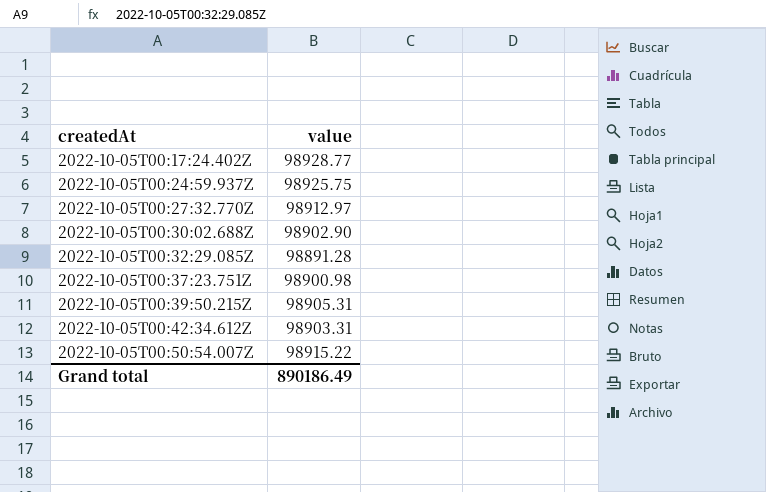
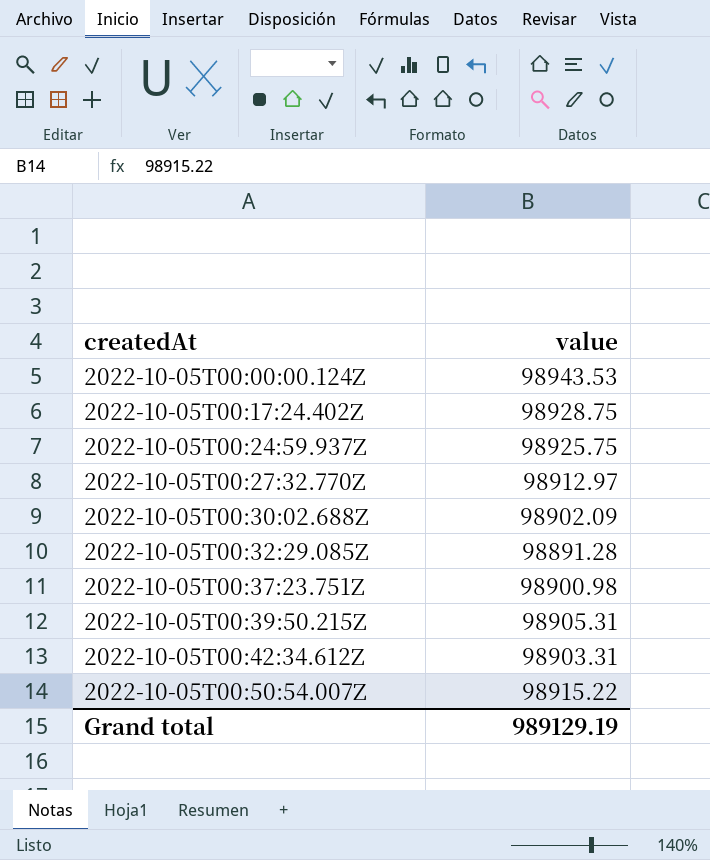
row 2022-10-05T00:00:00.124Z: none -> 98943.53
2022-10-05T00:17:24.402Z | value: 98928.77 -> 98928.75
2022-10-05T00:30:02.688Z | value: 98902.90 -> 98902.09
Grand total | value: 890186.49 -> 989129.19

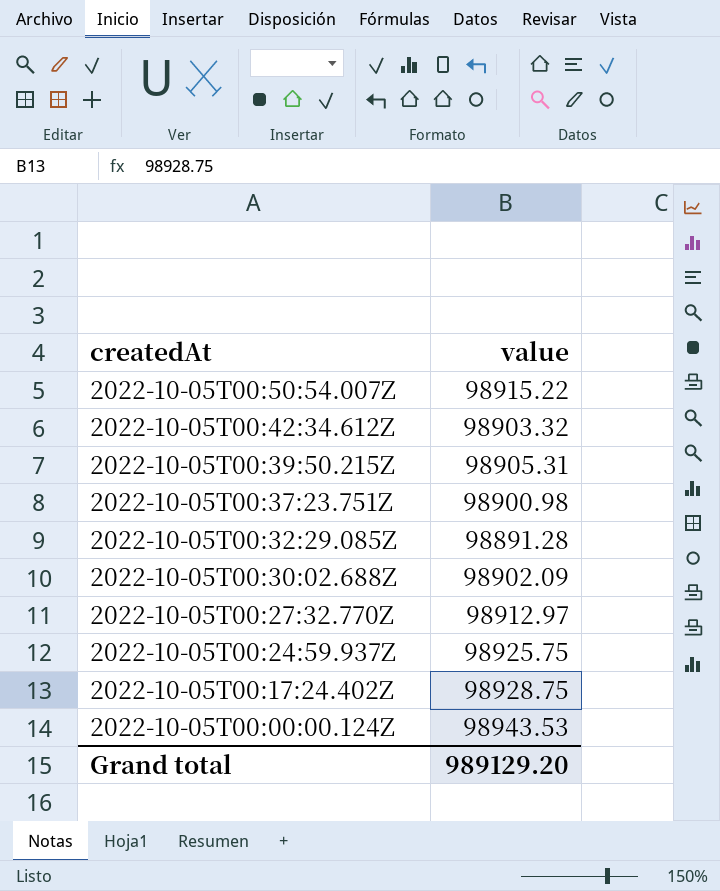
row order: createdAt ascending -> createdAt descending
2022-10-05T00:42:34.612Z | value: 98903.31 -> 98903.32
Grand total | value: 989129.19 -> 989129.20

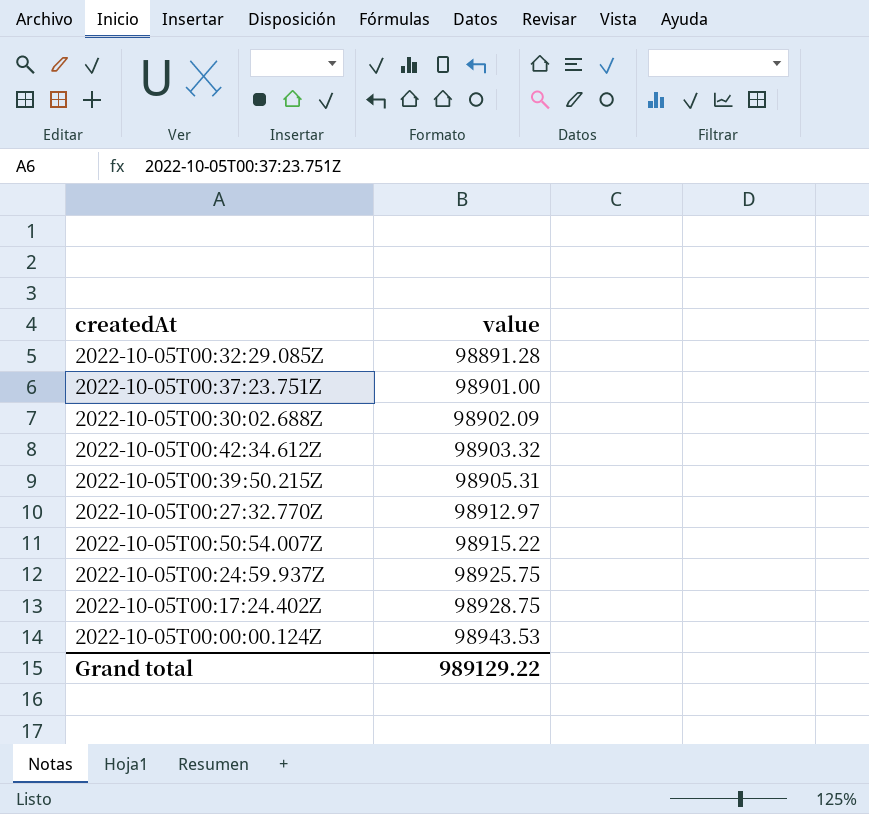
row order: createdAt descending -> value ascending
2022-10-05T00:37:23.751Z | value: 98900.98 -> 98901.00
Grand total | value: 989129.20 -> 989129.22

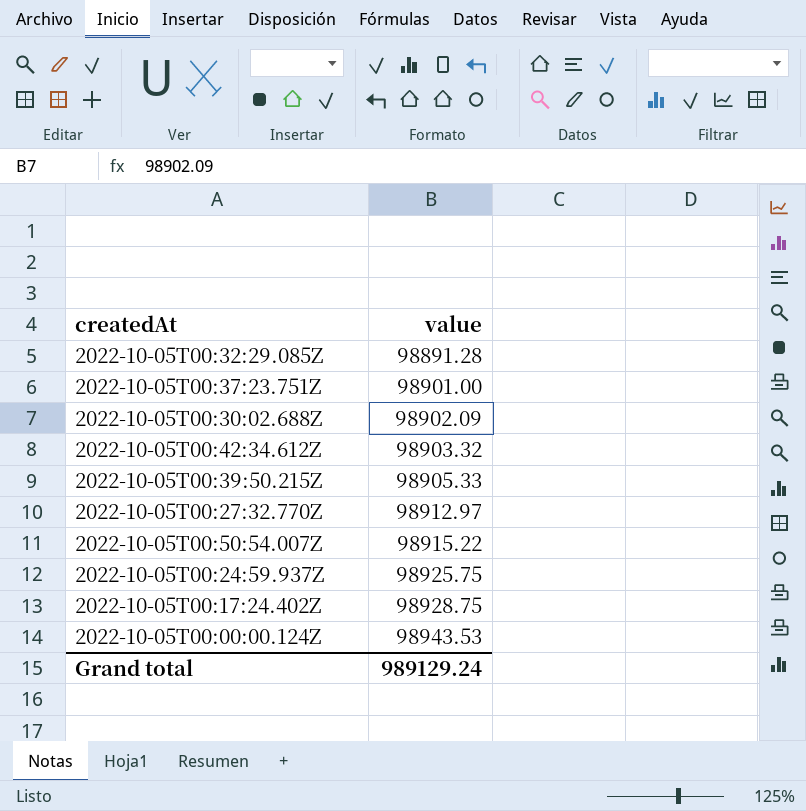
2022-10-05T00:39:50.215Z | value: 98905.31 -> 98905.33
Grand total | value: 989129.22 -> 989129.24

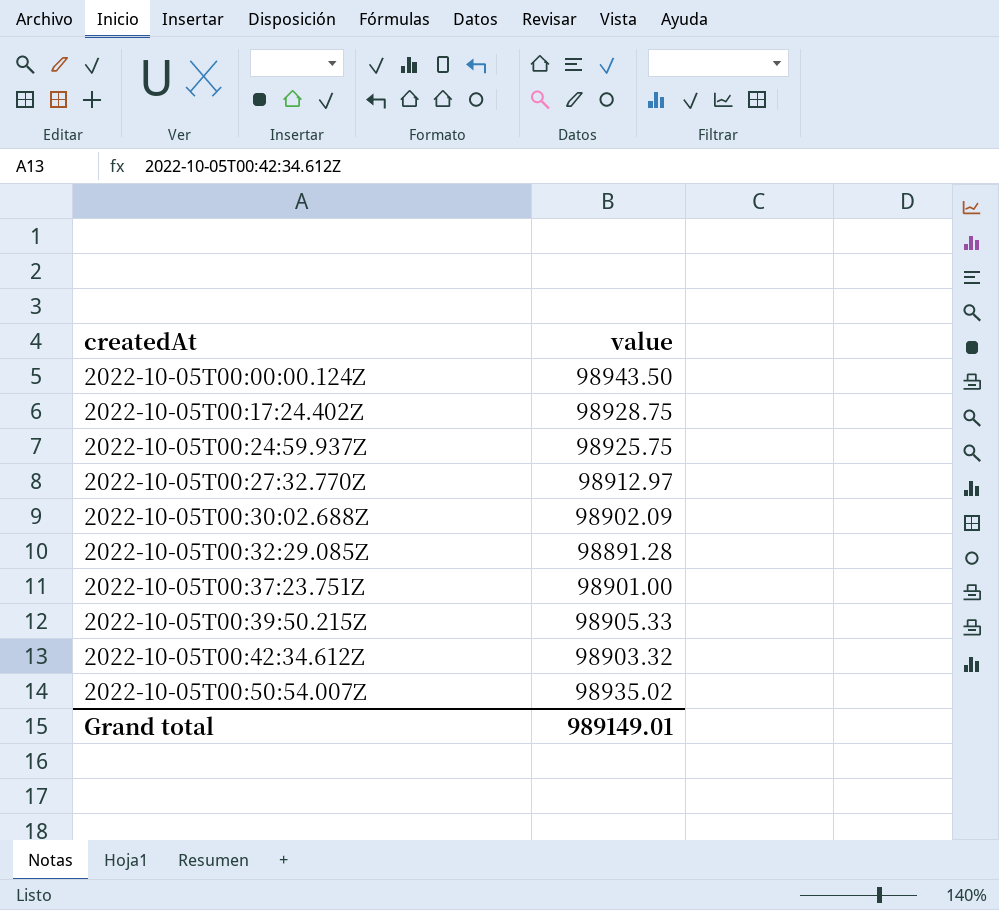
row order: value ascending -> createdAt ascending
2022-10-05T00:00:00.124Z | value: 98943.53 -> 98943.50
2022-10-05T00:50:54.007Z | value: 98915.22 -> 98935.02
Grand total | value: 989129.24 -> 989149.01

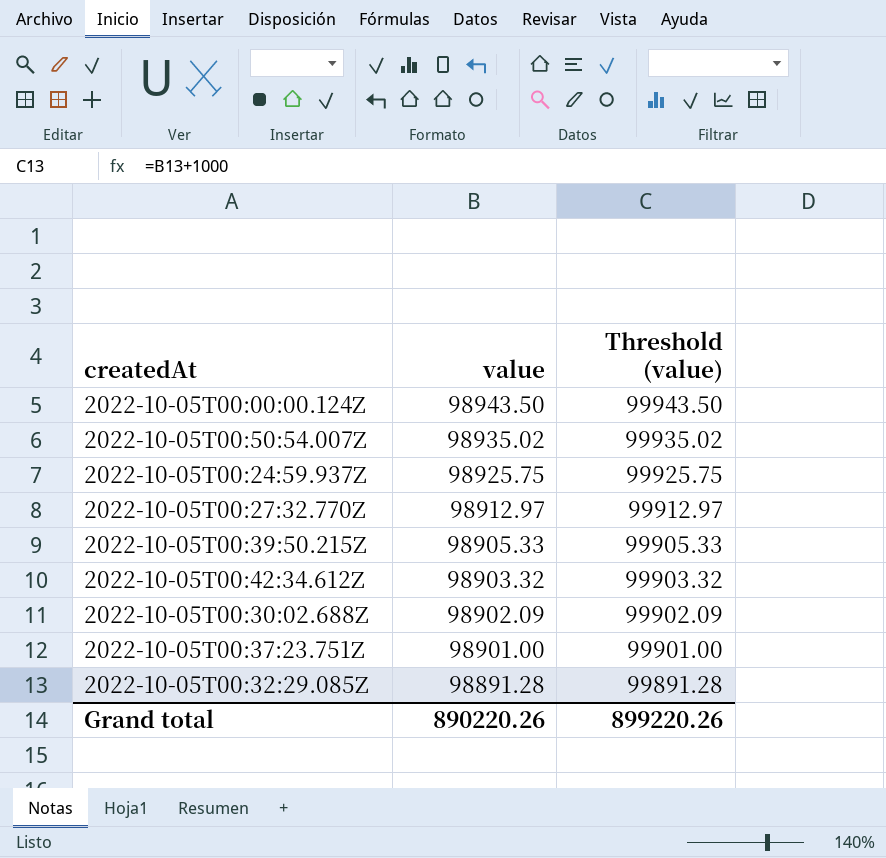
row order: createdAt ascending -> value descending
column Threshold (value) | formula: none -> [value] + 1000
row 2022-10-05T00:17:24.402Z: 98928.75 -> none
Grand total | value: 989149.01 -> 890220.26

